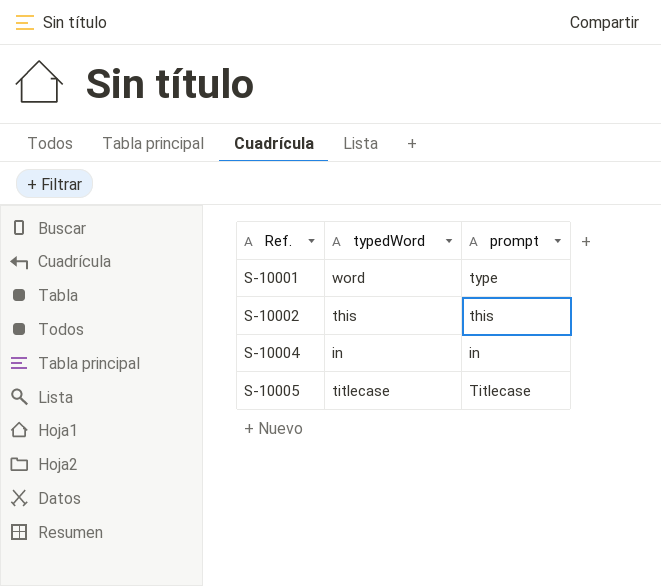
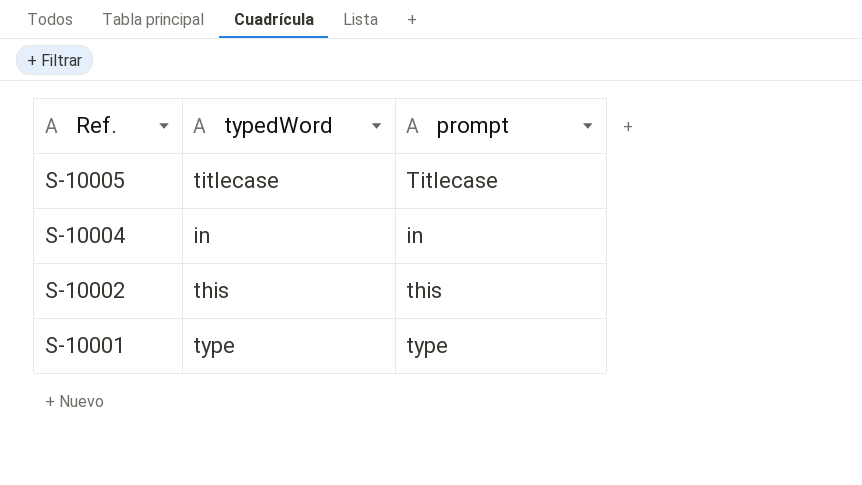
row order: Ref. ascending -> Ref. descending
S-10001 | typedWord: word -> type

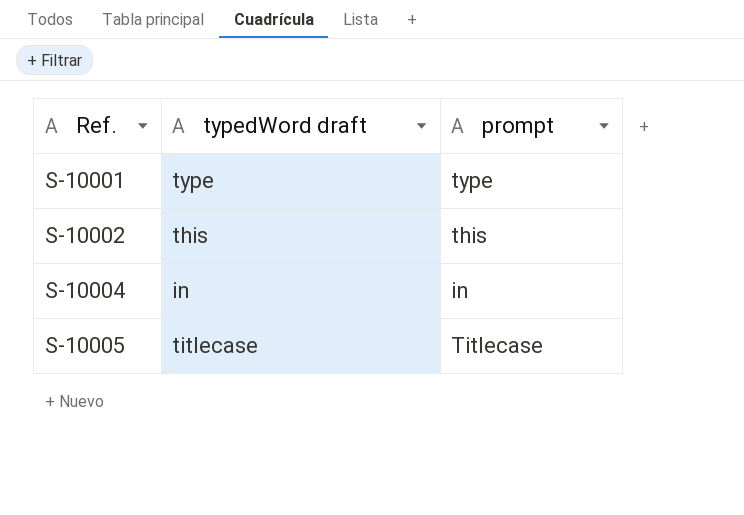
row order: Ref. descending -> Ref. ascending
column name: typedWord -> typedWord draft

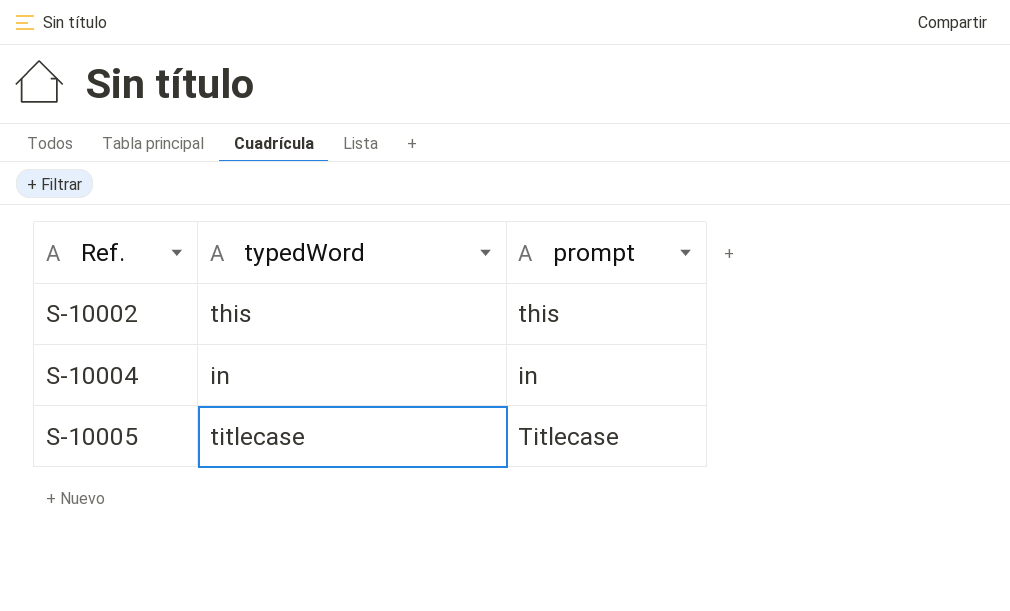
column name: typedWord draft -> typedWord
row S-10001: type | type -> none

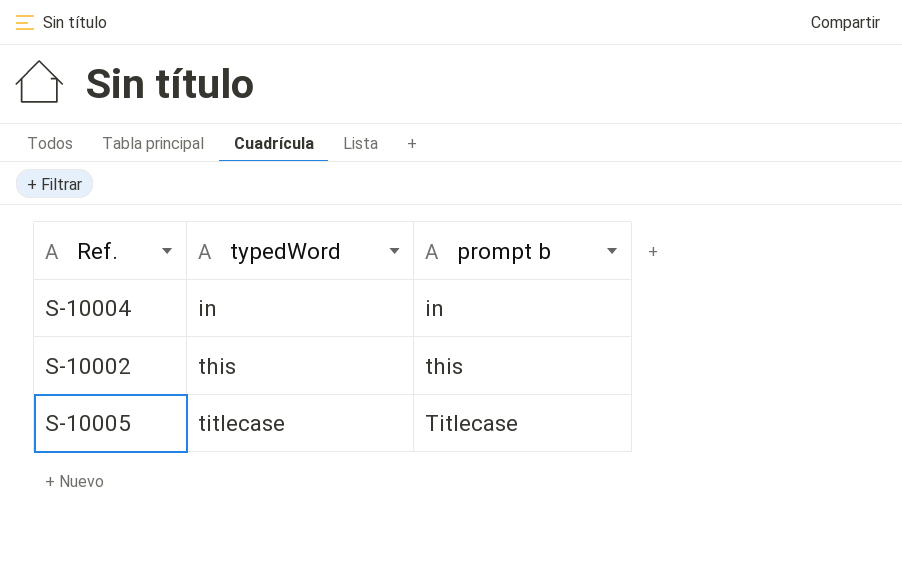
row order: Ref. ascending -> typedWord ascending
column name: prompt -> prompt b

